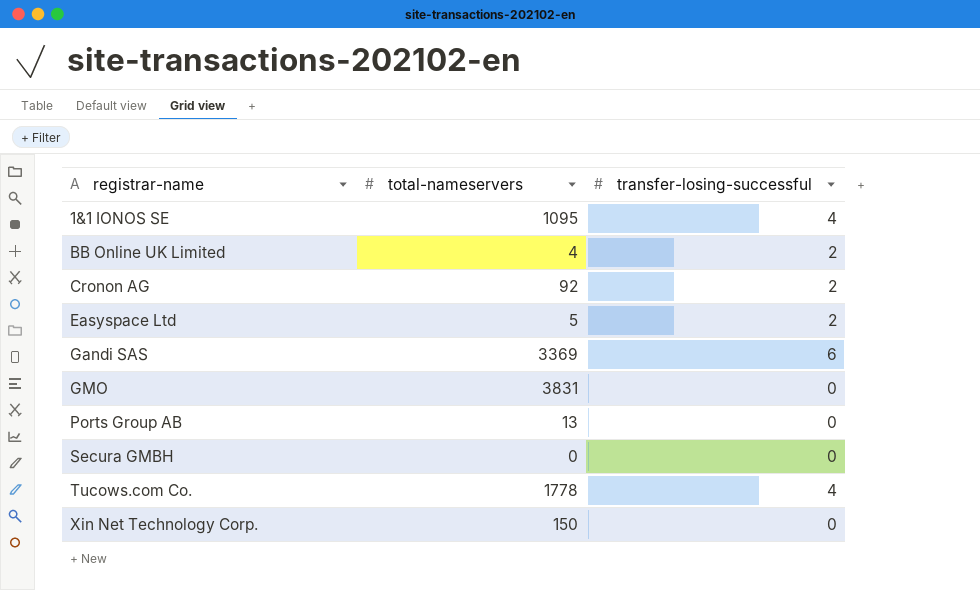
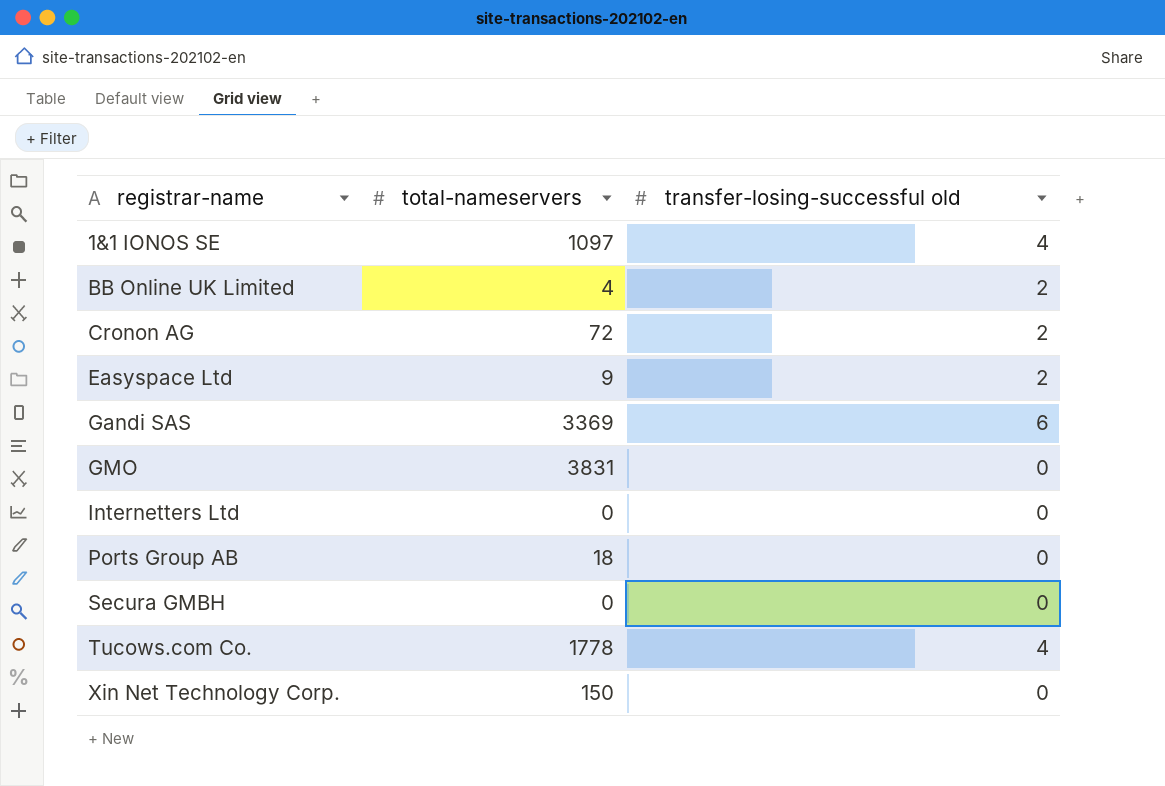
column name: transfer-losing-successful -> transfer-losing-successful old
1&1 IONOS SE | total-nameservers: 1095 -> 1097
Cronon AG | total-nameservers: 92 -> 72
Easyspace Ltd | total-nameservers: 5 -> 9
row Internetters Ltd: none -> 0 | 0
Ports Group AB | total-nameservers: 13 -> 18

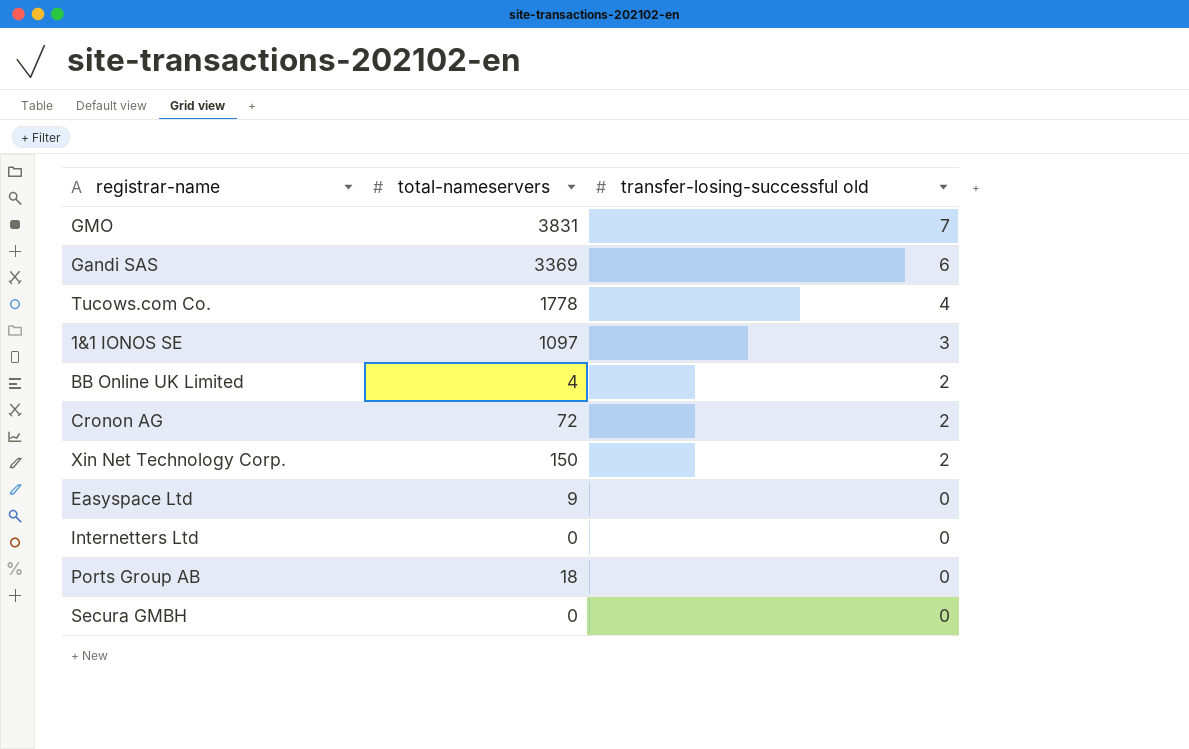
row order: registrar-name ascending -> transfer-losing-successful old descending
GMO | transfer-losing-successful old: 0 -> 7
1&1 IONOS SE | transfer-losing-successful old: 4 -> 3
Xin Net Technology Corp. | transfer-losing-successful old: 0 -> 2
Easyspace Ltd | transfer-losing-successful old: 2 -> 0

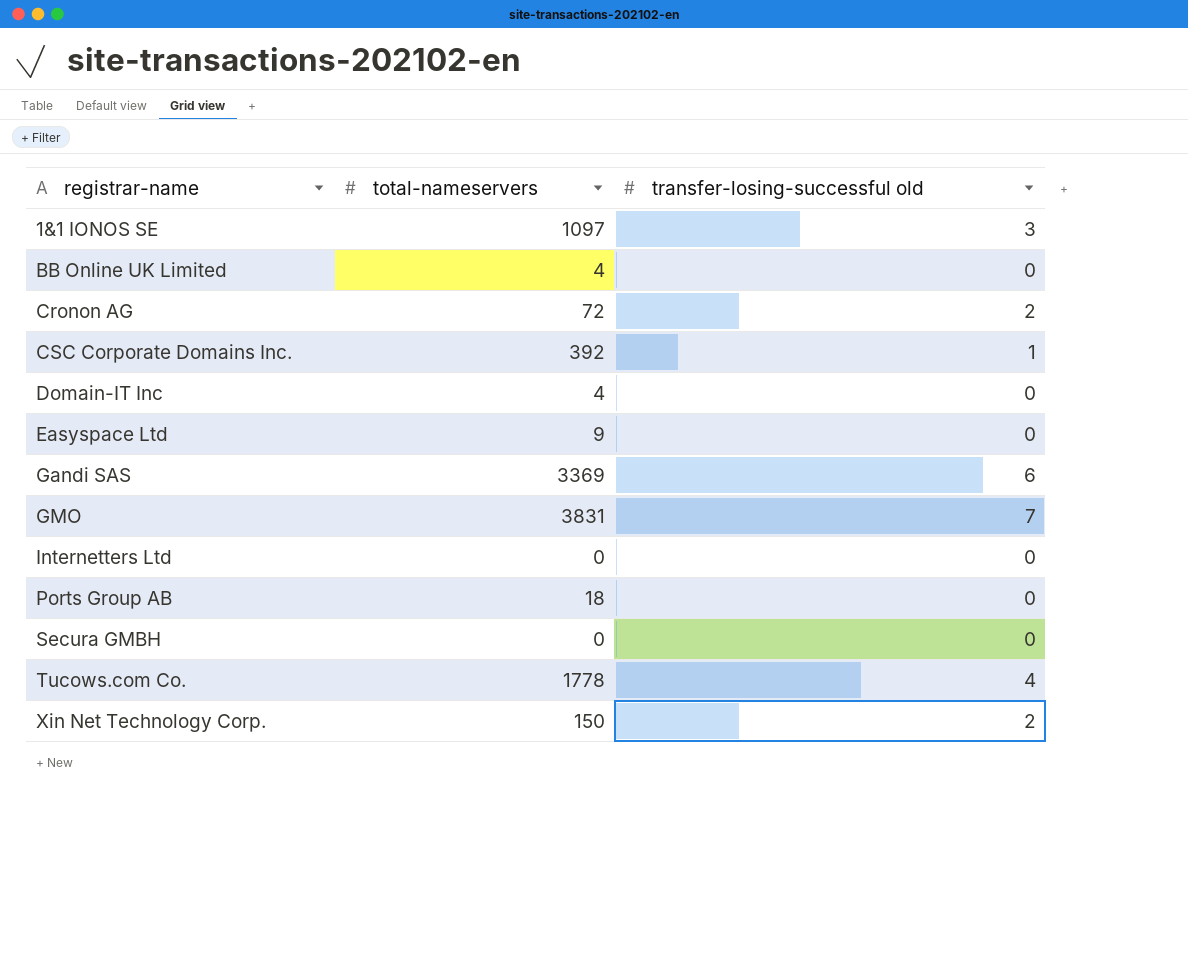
row order: transfer-losing-successful old descending -> registrar-name ascending
BB Online UK Limited | transfer-losing-successful old: 2 -> 0
row CSC Corporate Domains Inc.: none -> 392 | 1
row Domain-IT Inc: none -> 4 | 0

